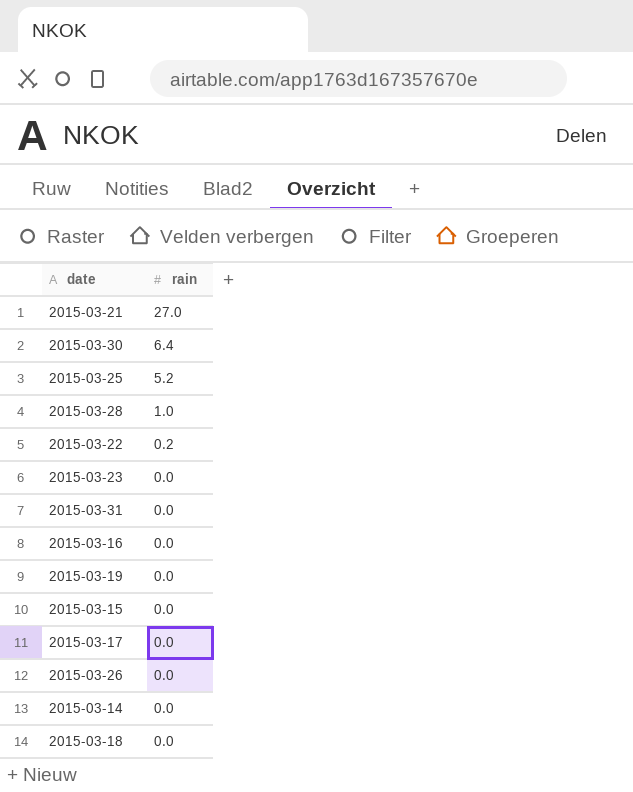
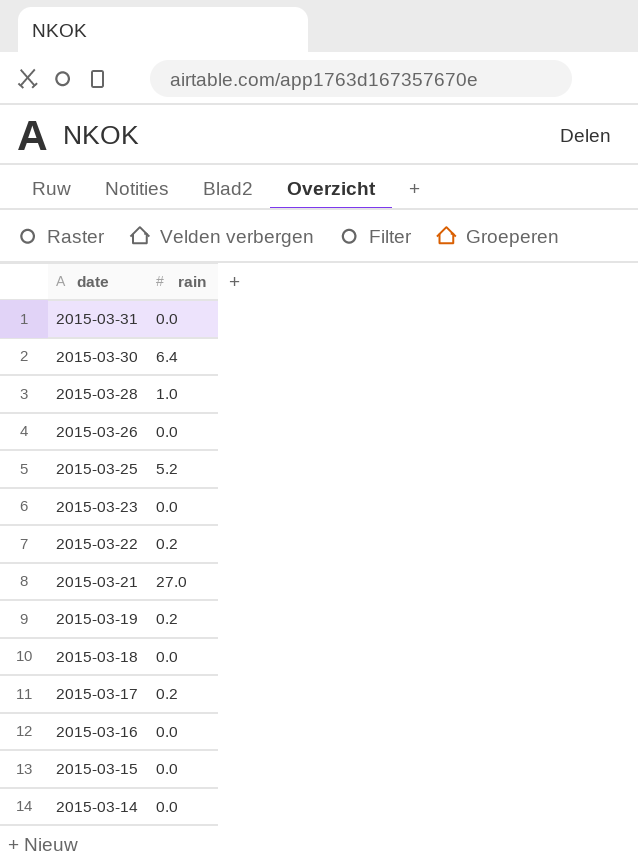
row order: rain descending -> date descending
2015-03-19 | rain: 0.0 -> 0.2
2015-03-17 | rain: 0.0 -> 0.2

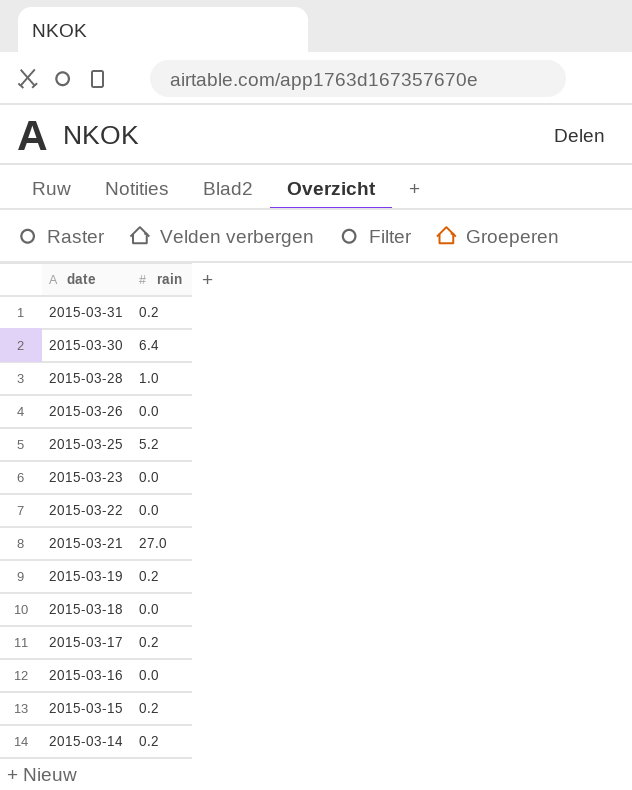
2015-03-31 | rain: 0.0 -> 0.2
2015-03-22 | rain: 0.2 -> 0.0
2015-03-15 | rain: 0.0 -> 0.2
2015-03-14 | rain: 0.0 -> 0.2

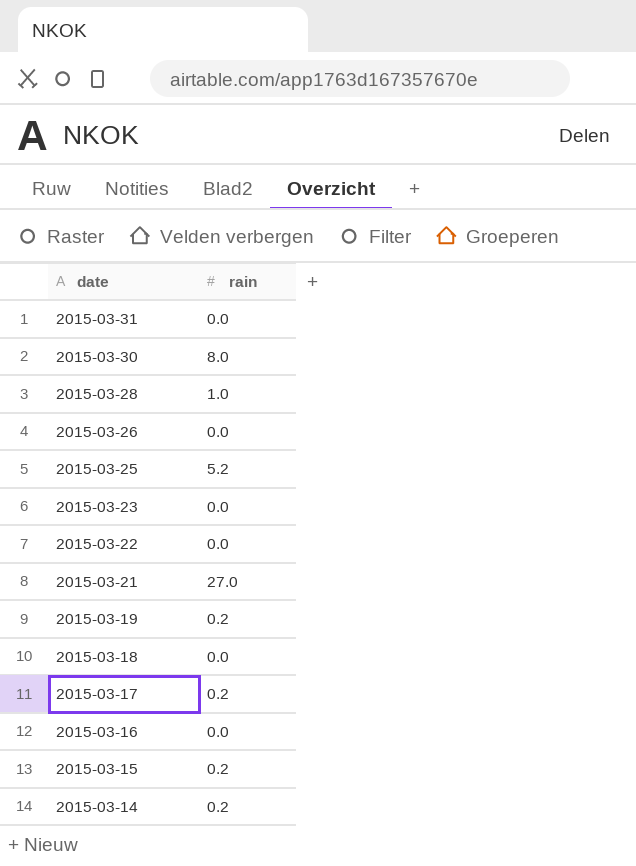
2015-03-31 | rain: 0.2 -> 0.0
2015-03-30 | rain: 6.4 -> 8.0

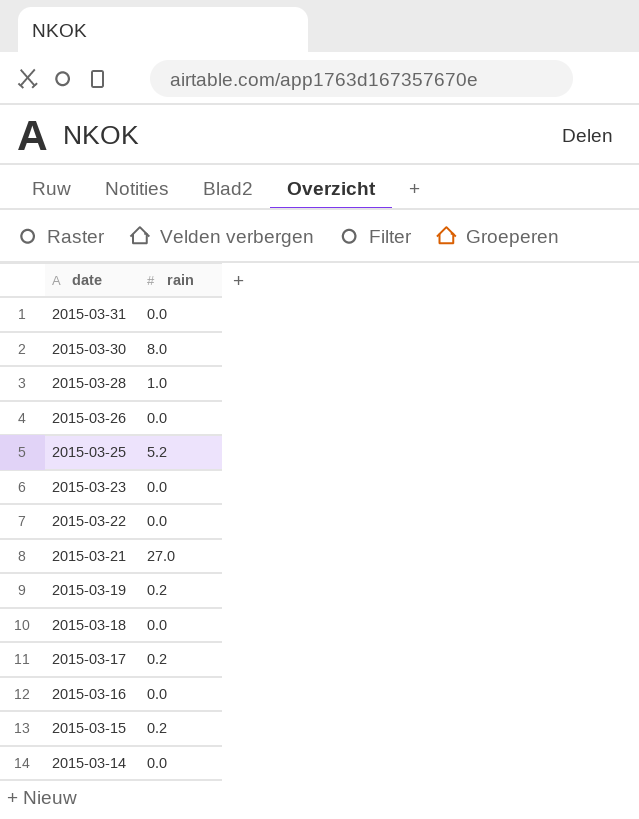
2015-03-14 | rain: 0.2 -> 0.0

